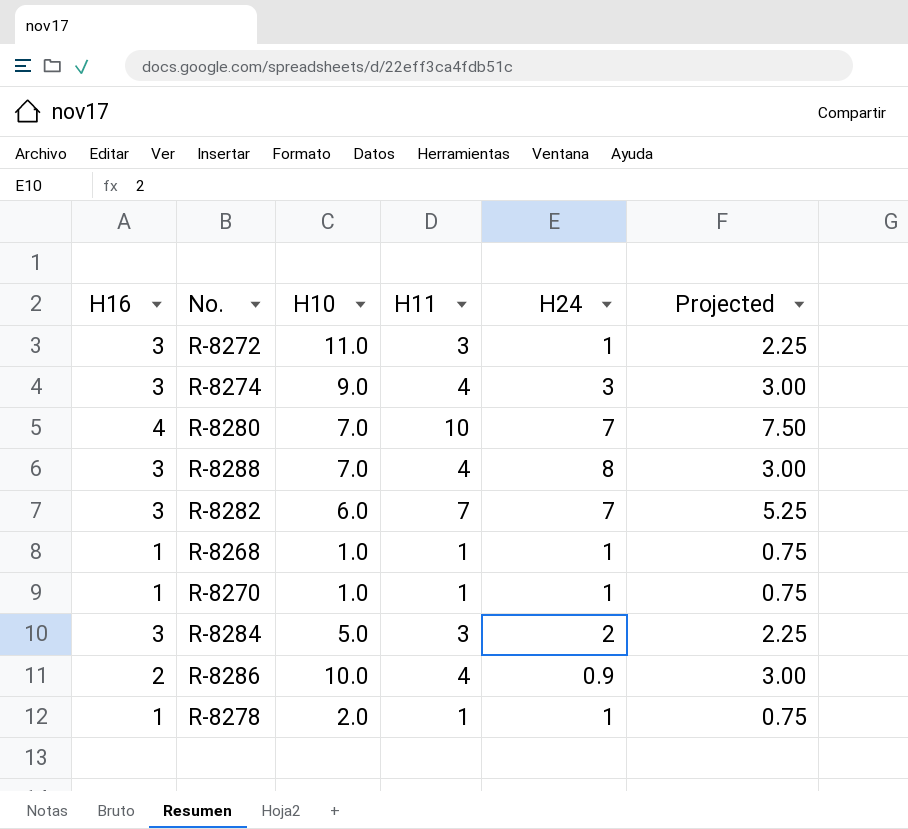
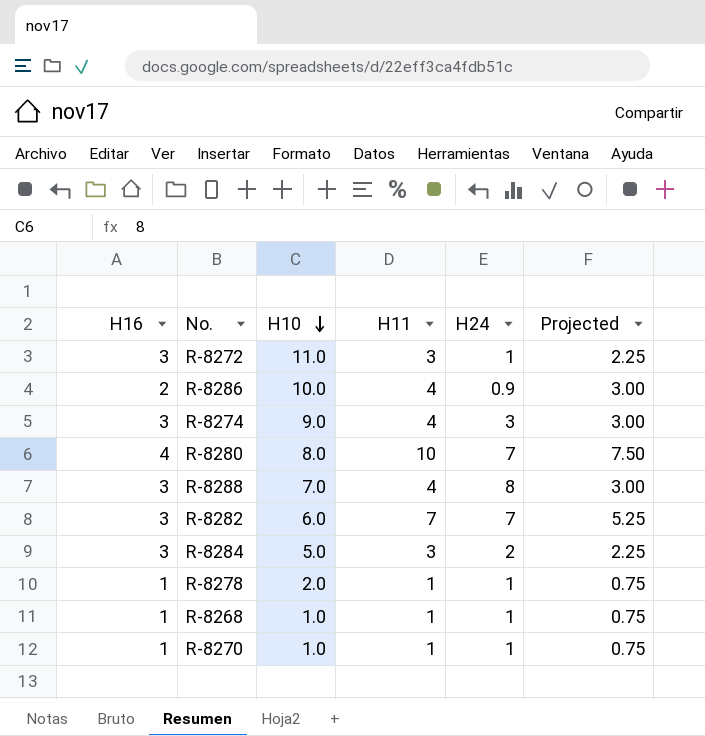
row order: none -> H10 descending
R-8280 | H10: 7.0 -> 8.0

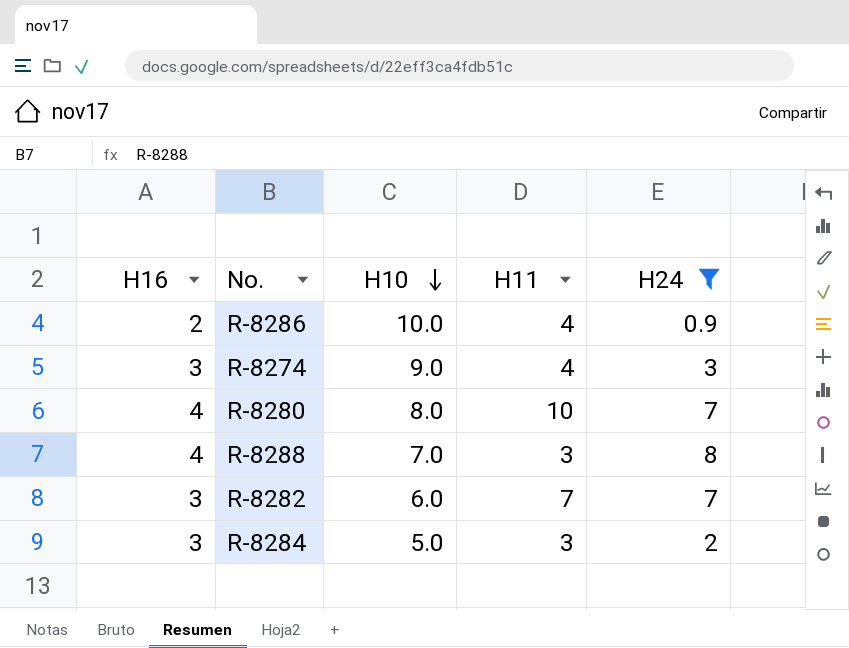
filter: none -> H24 != 1
column Projected | formula: [H11] * 0.75 -> none
R-8288 | H16: 3 -> 4
R-8288 | H11: 4 -> 3

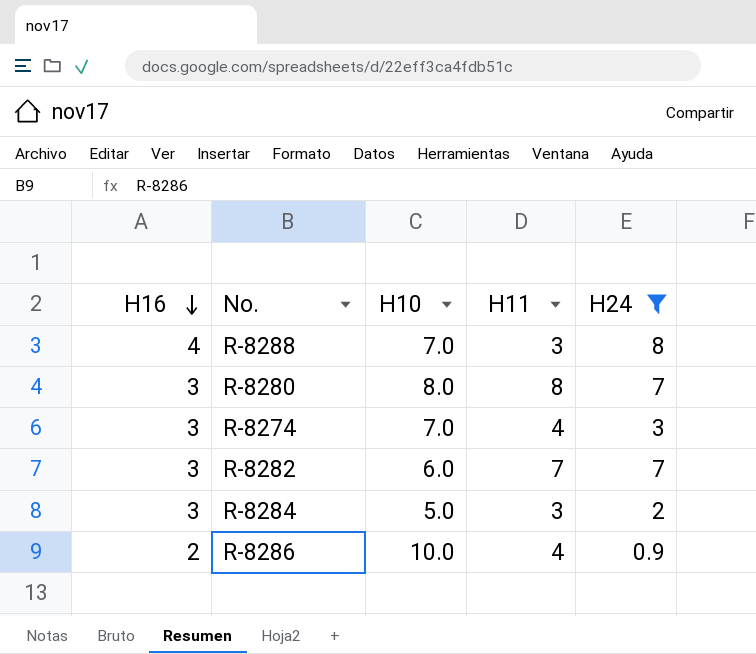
row order: H10 descending -> H16 descending
R-8280 | H16: 4 -> 3
R-8280 | H11: 10 -> 8
R-8274 | H10: 9.0 -> 7.0

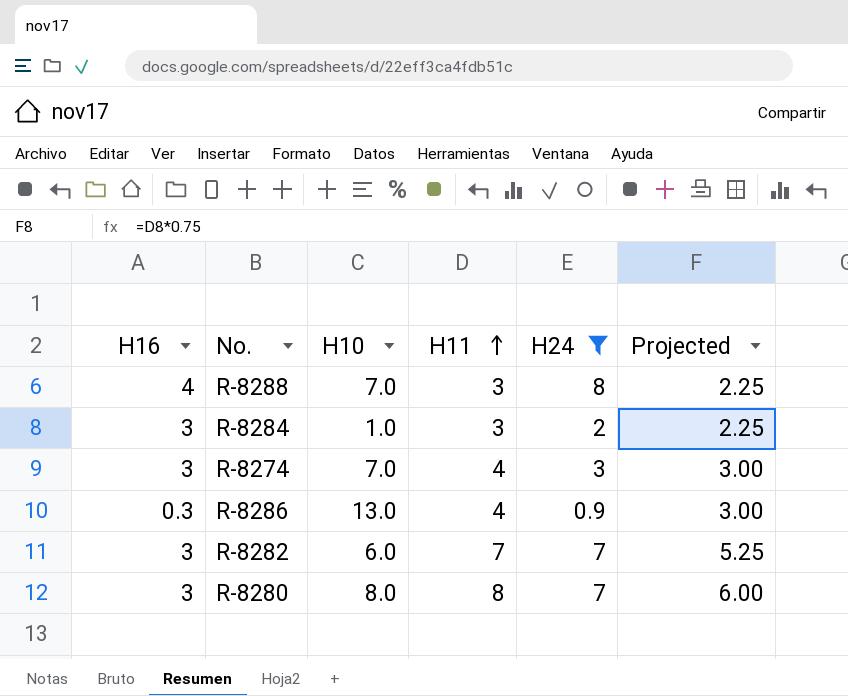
row order: H16 descending -> H11 ascending
column Projected | formula: none -> [H11] * 0.75
R-8284 | H10: 5.0 -> 1.0
R-8286 | H16: 2 -> 0.3
R-8286 | H10: 10.0 -> 13.0

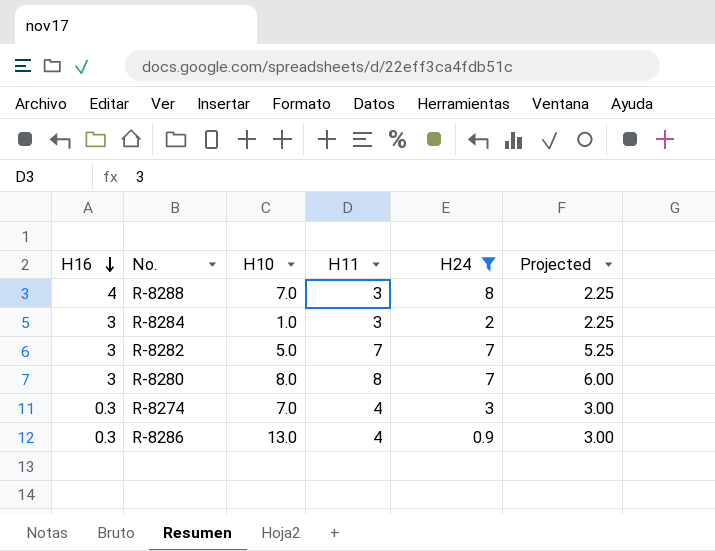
row order: H11 ascending -> H16 descending
R-8282 | H10: 6.0 -> 5.0
R-8274 | H16: 3 -> 0.3

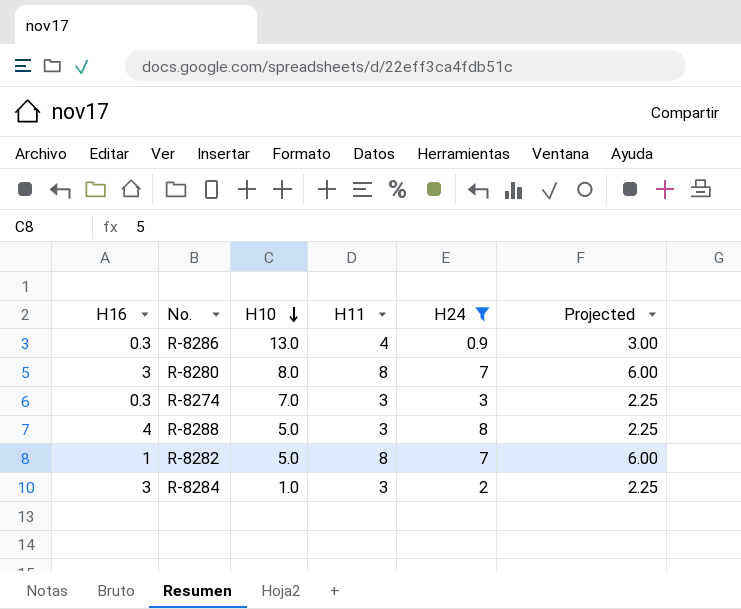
row order: H16 descending -> H10 descending
R-8274 | H11: 4 -> 3
R-8274 | Projected: 3.00 -> 2.25
R-8288 | H10: 7.0 -> 5.0
R-8282 | H16: 3 -> 1
R-8282 | H11: 7 -> 8
R-8282 | Projected: 5.25 -> 6.00

